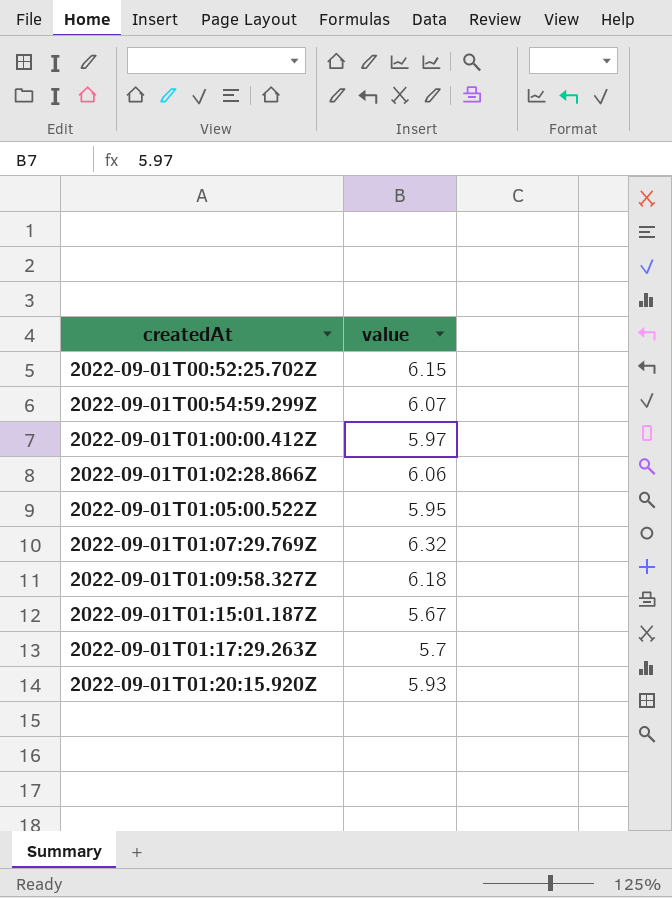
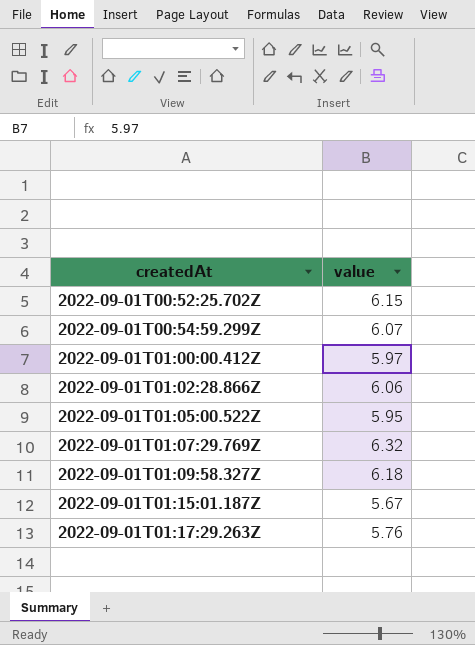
row 2022-09-01T01:20:15.920Z: 5.93 -> none
2022-09-01T01:17:29.263Z | value: 5.7 -> 5.76

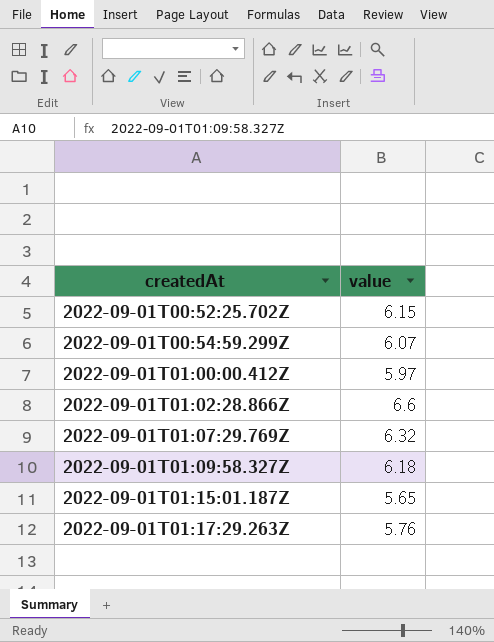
row 2022-09-01T01:05:00.522Z: 5.95 -> none
2022-09-01T01:02:28.866Z | value: 6.06 -> 6.6
2022-09-01T01:15:01.187Z | value: 5.67 -> 5.65

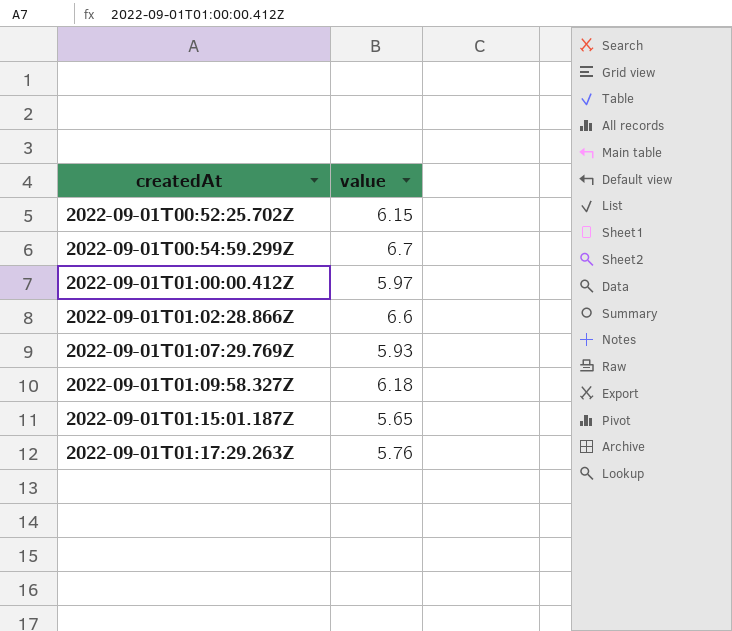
2022-09-01T00:54:59.299Z | value: 6.07 -> 6.7
2022-09-01T01:07:29.769Z | value: 6.32 -> 5.93

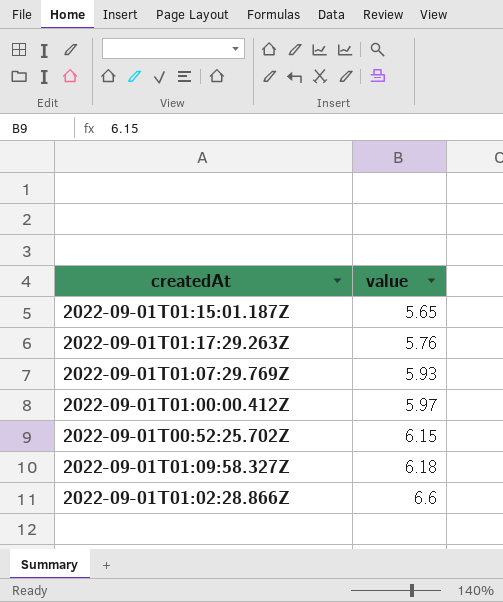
row order: createdAt ascending -> value ascending
row 2022-09-01T00:54:59.299Z: 6.7 -> none

